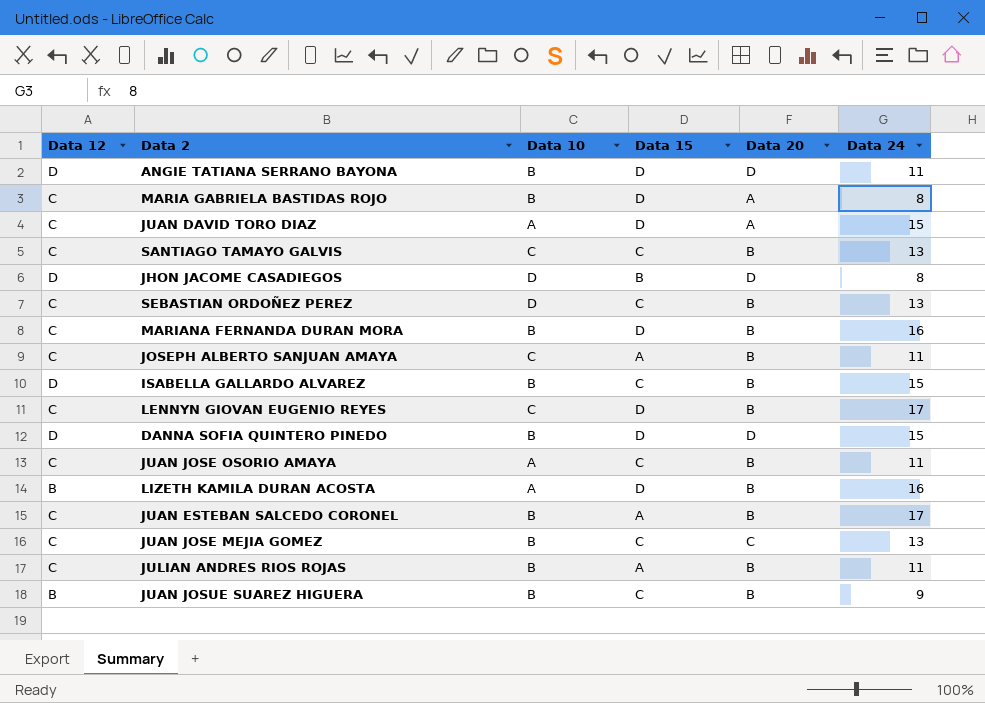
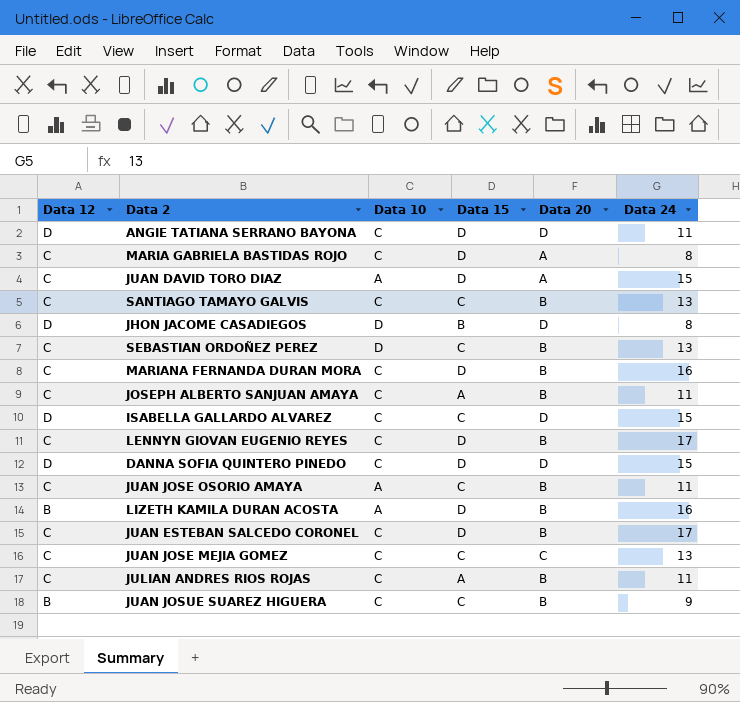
ANGIE TATIANA SERRANO BAYONA | Data 10: B -> C
MARIA GABRIELA BASTIDAS ROJO | Data 10: B -> C
MARIANA FERNANDA DURAN MORA | Data 10: B -> C
ISABELLA GALLARDO ALVAREZ | Data 10: B -> C
ISABELLA GALLARDO ALVAREZ | Data 20: B -> D
DANNA SOFIA QUINTERO PINEDO | Data 10: B -> C
JUAN ESTEBAN SALCEDO CORONEL | Data 10: B -> C
JUAN ESTEBAN SALCEDO CORONEL | Data 15: A -> D
JUAN JOSE MEJIA GOMEZ | Data 10: B -> C
JULIAN ANDRES RIOS ROJAS | Data 10: B -> C
JUAN JOSUE SUAREZ HIGUERA | Data 10: B -> C

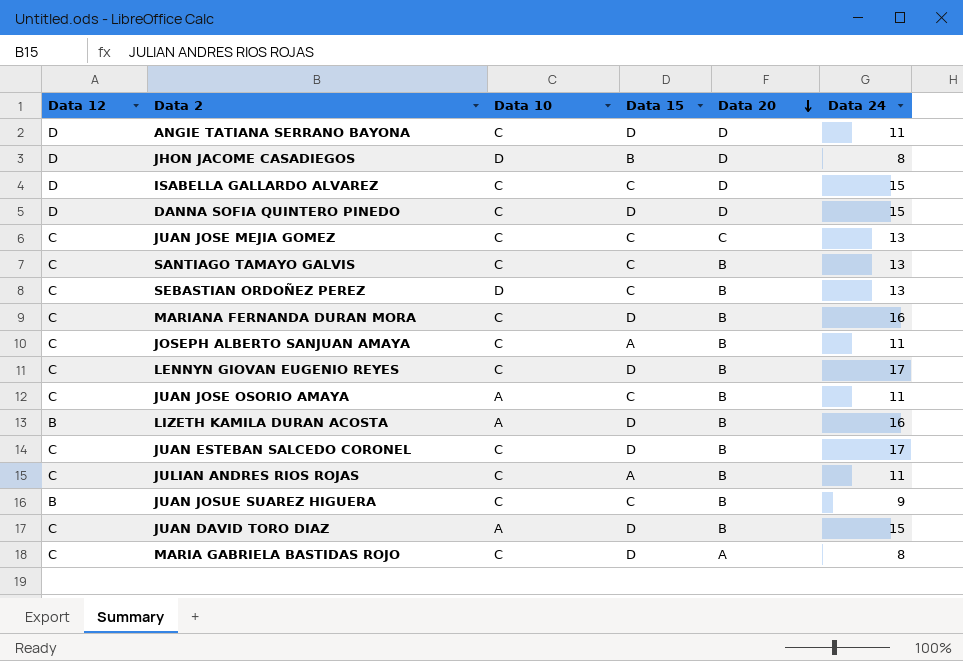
row order: none -> Data 20 descending
JUAN DAVID TORO DIAZ | Data 20: A -> B

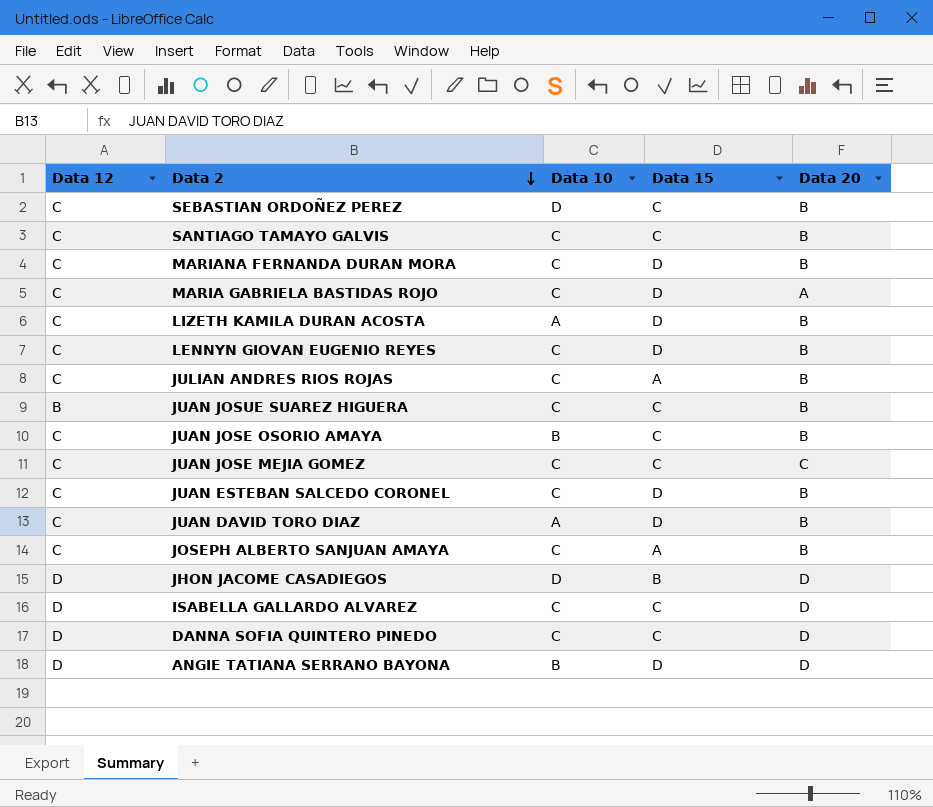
row order: Data 20 descending -> Data 2 descending
column Data 24 | position: 6 -> none
LIZETH KAMILA DURAN ACOSTA | Data 12: B -> C
JUAN JOSE OSORIO AMAYA | Data 10: A -> B
DANNA SOFIA QUINTERO PINEDO | Data 15: D -> C
ANGIE TATIANA SERRANO BAYONA | Data 10: C -> B

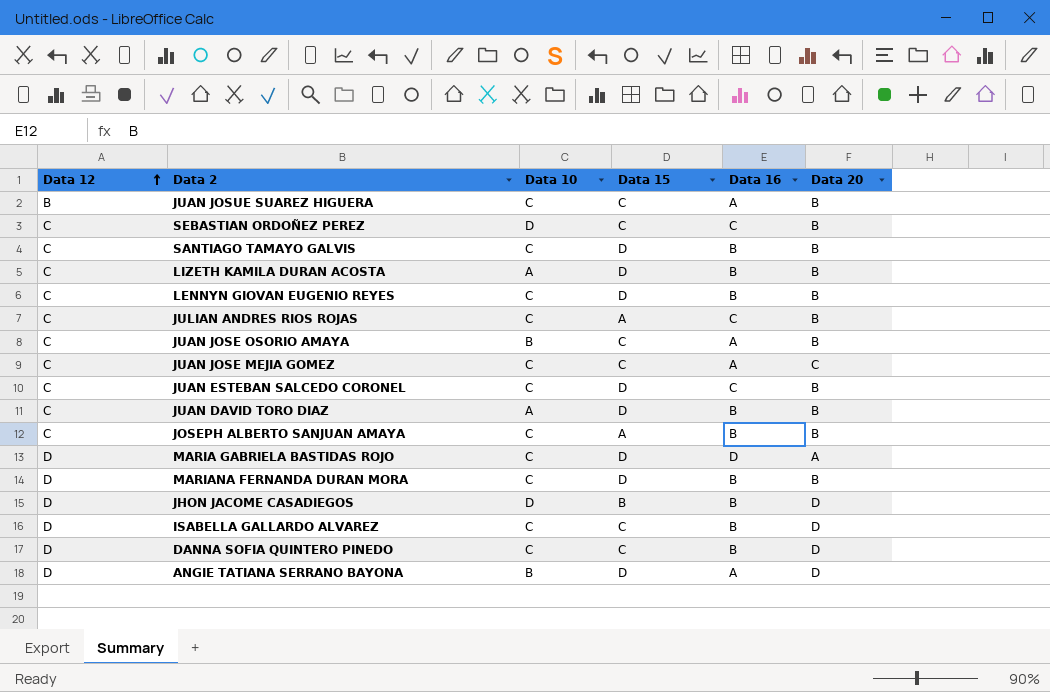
row order: Data 2 descending -> Data 12 ascending
column Data 16 | position: none -> 5
SANTIAGO TAMAYO GALVIS | Data 15: C -> D
MARIA GABRIELA BASTIDAS ROJO | Data 12: C -> D
MARIANA FERNANDA DURAN MORA | Data 12: C -> D

